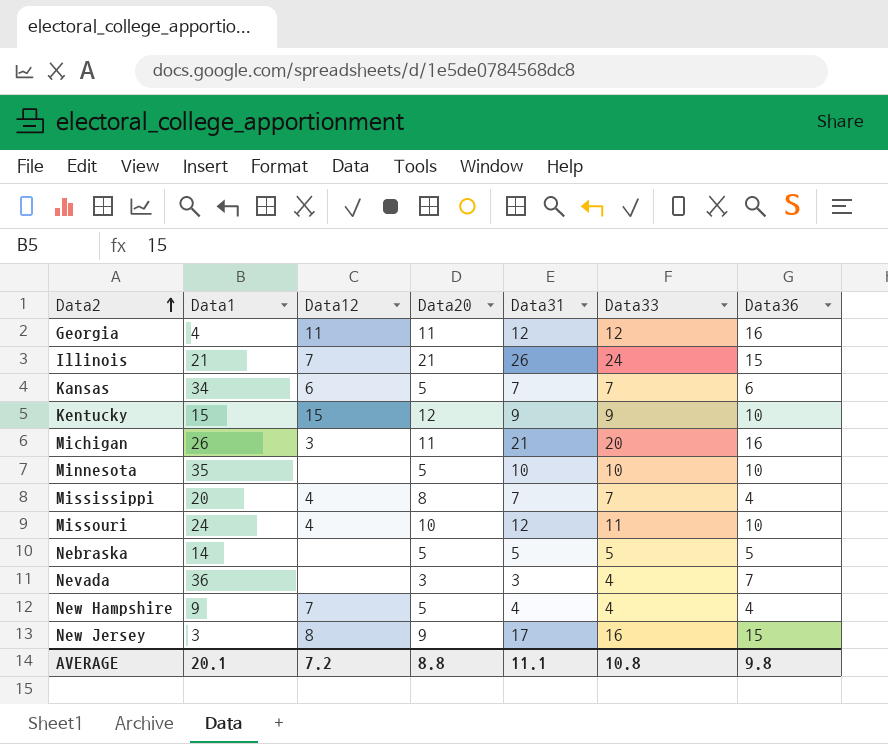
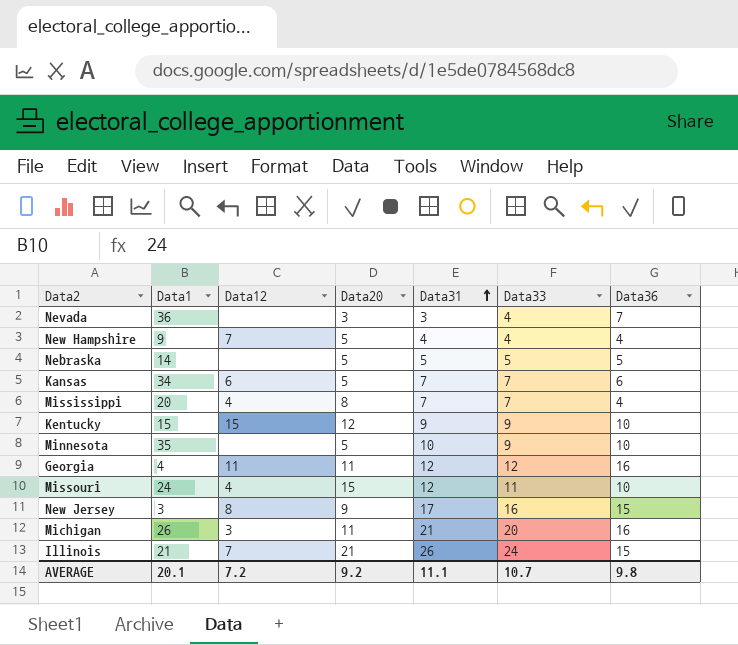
row order: Data2 ascending -> Data31 ascending
Minnesota | Data33: 10 -> 9
Missouri | Data20: 10 -> 15
AVERAGE | Data20: 8.8 -> 9.2
AVERAGE | Data33: 10.8 -> 10.7

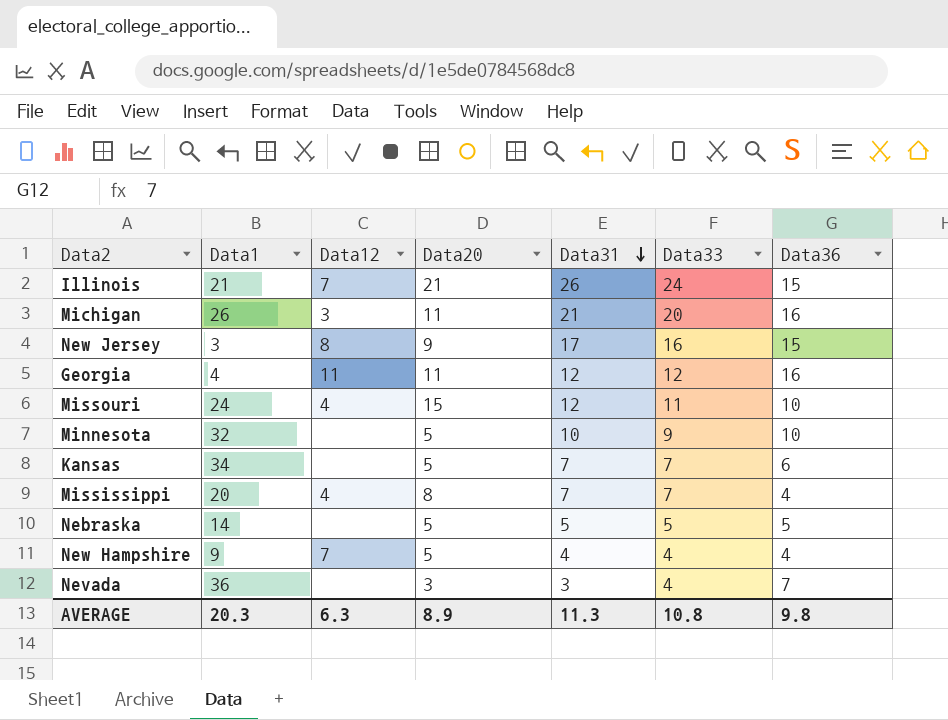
row order: Data31 ascending -> Data31 descending
row Kentucky: 15 | 15 | 12 | 9 | 9 | 10 -> none
Minnesota | Data1: 35 -> 32
Kansas | Data12: 6 -> none
AVERAGE | Data1: 20.1 -> 20.3
AVERAGE | Data12: 7.2 -> 6.3
AVERAGE | Data20: 9.2 -> 8.9
AVERAGE | Data31: 11.1 -> 11.3
AVERAGE | Data33: 10.7 -> 10.8

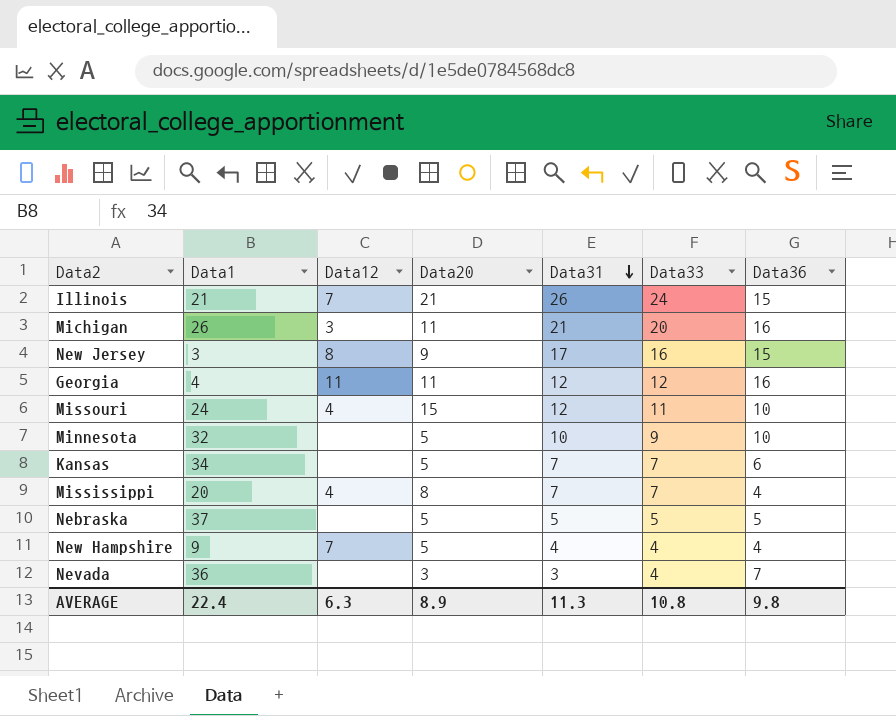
Nebraska | Data1: 14 -> 37
AVERAGE | Data1: 20.3 -> 22.4

